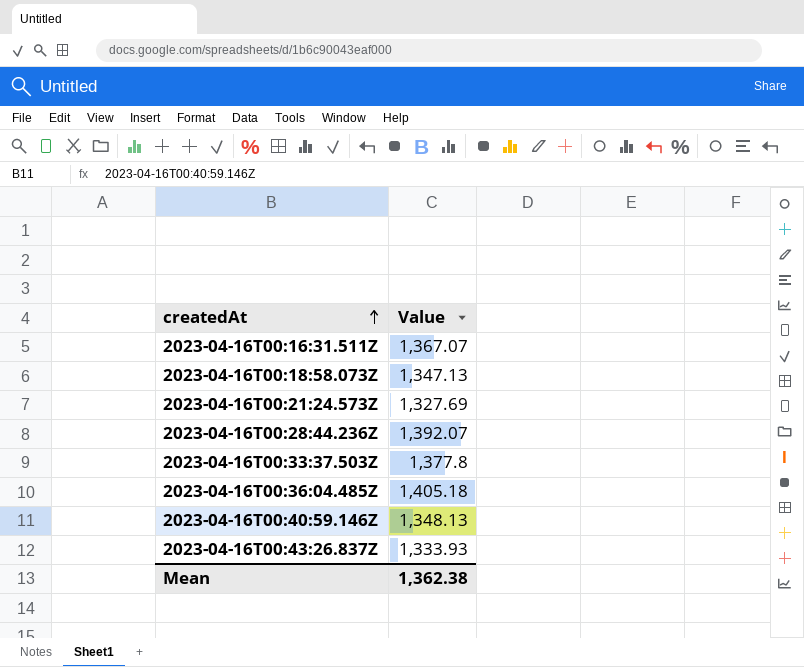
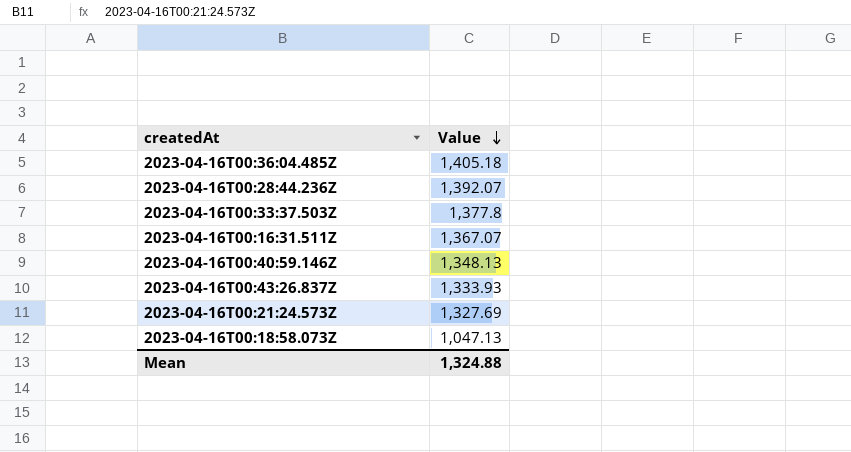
row order: createdAt ascending -> Value descending
2023-04-16T00:18:58.073Z | Value: 1,347.13 -> 1,047.13
Mean | Value: 1,362.38 -> 1,324.88

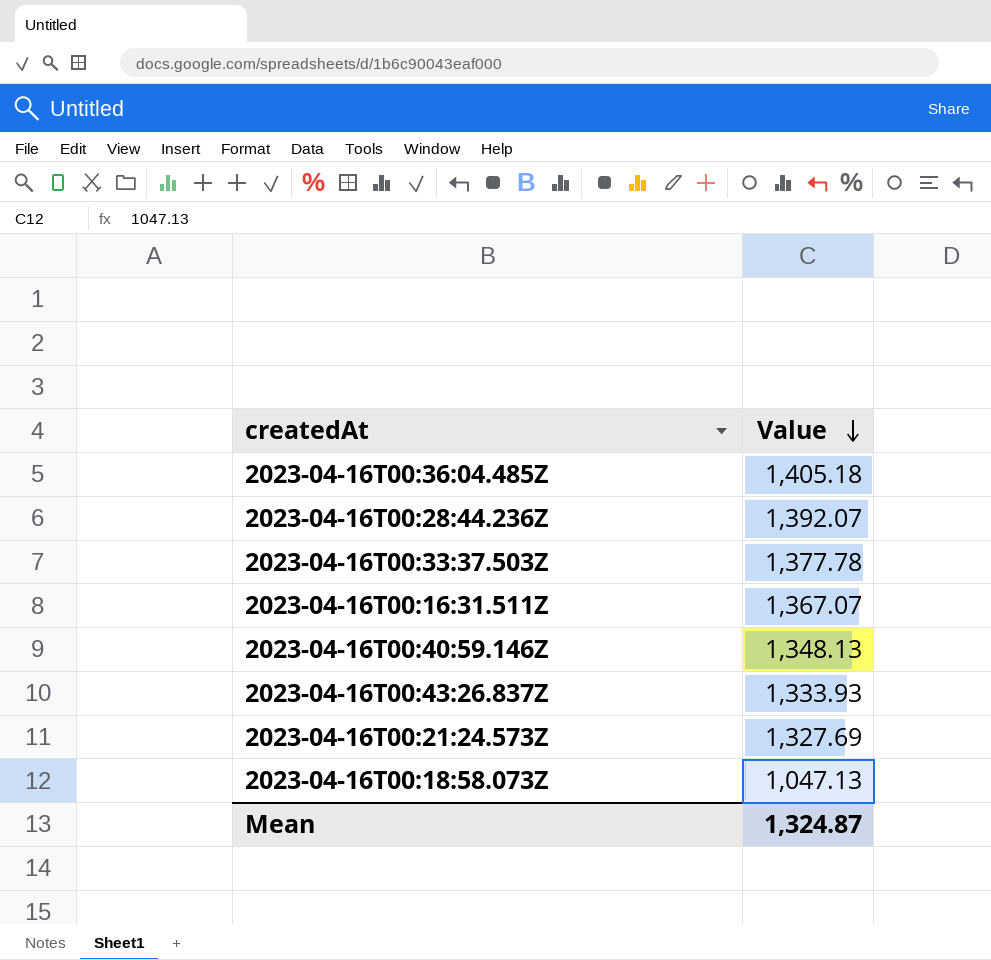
2023-04-16T00:33:37.503Z | Value: 1,377.8 -> 1,377.78
Mean | Value: 1,324.88 -> 1,324.87

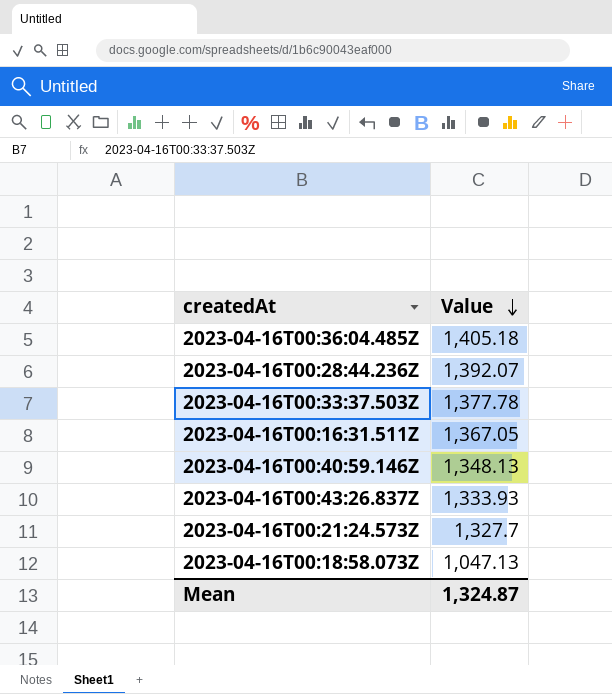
2023-04-16T00:16:31.511Z | Value: 1,367.07 -> 1,367.05
2023-04-16T00:21:24.573Z | Value: 1,327.69 -> 1,327.7

